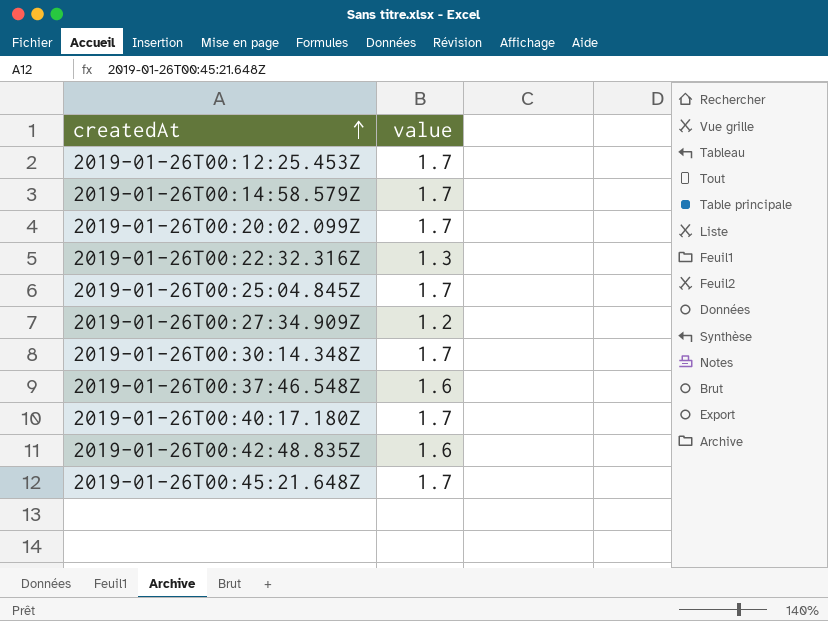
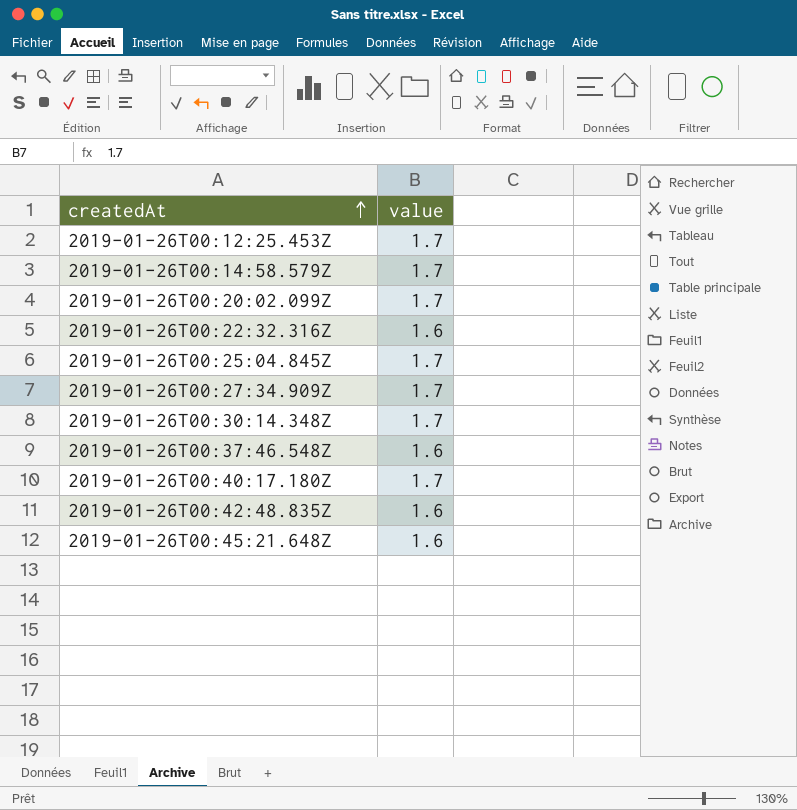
2019-01-26T00:22:32.316Z | value: 1.3 -> 1.6
2019-01-26T00:27:34.909Z | value: 1.2 -> 1.7
2019-01-26T00:45:21.648Z | value: 1.7 -> 1.6

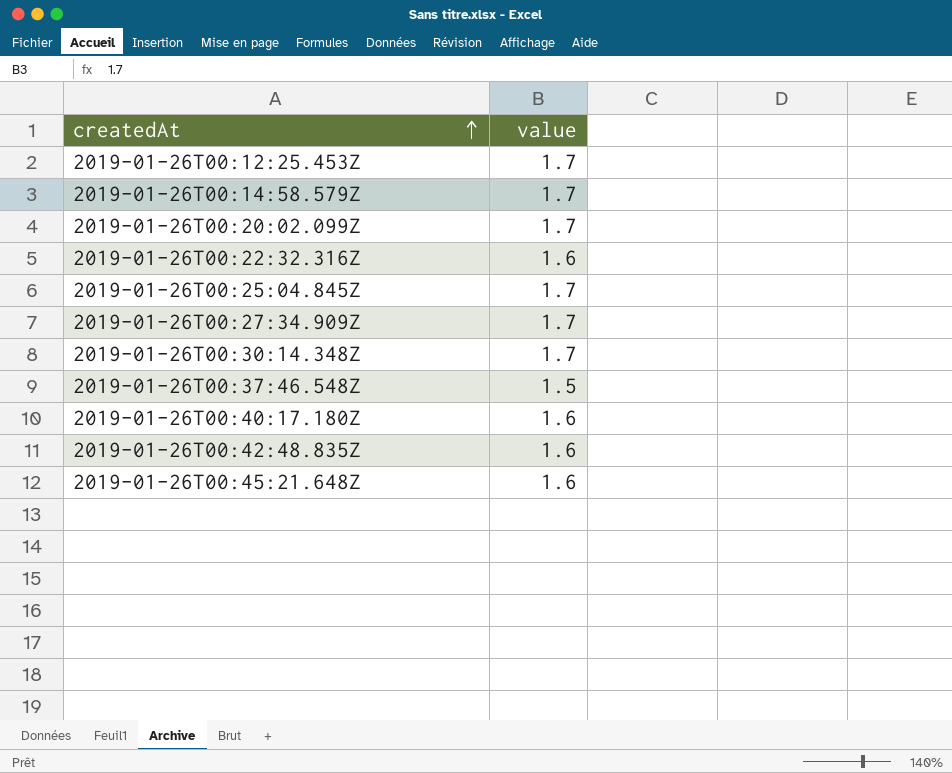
2019-01-26T00:37:46.548Z | value: 1.6 -> 1.5
2019-01-26T00:40:17.180Z | value: 1.7 -> 1.6

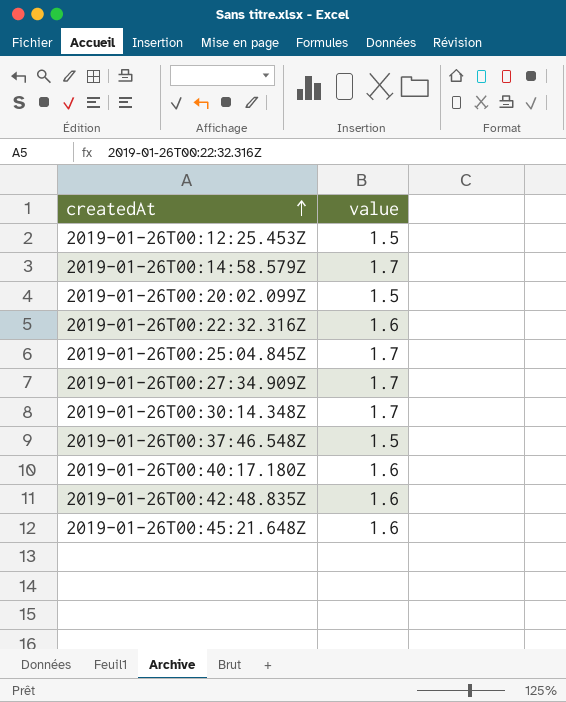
2019-01-26T00:12:25.453Z | value: 1.7 -> 1.5
2019-01-26T00:20:02.099Z | value: 1.7 -> 1.5

